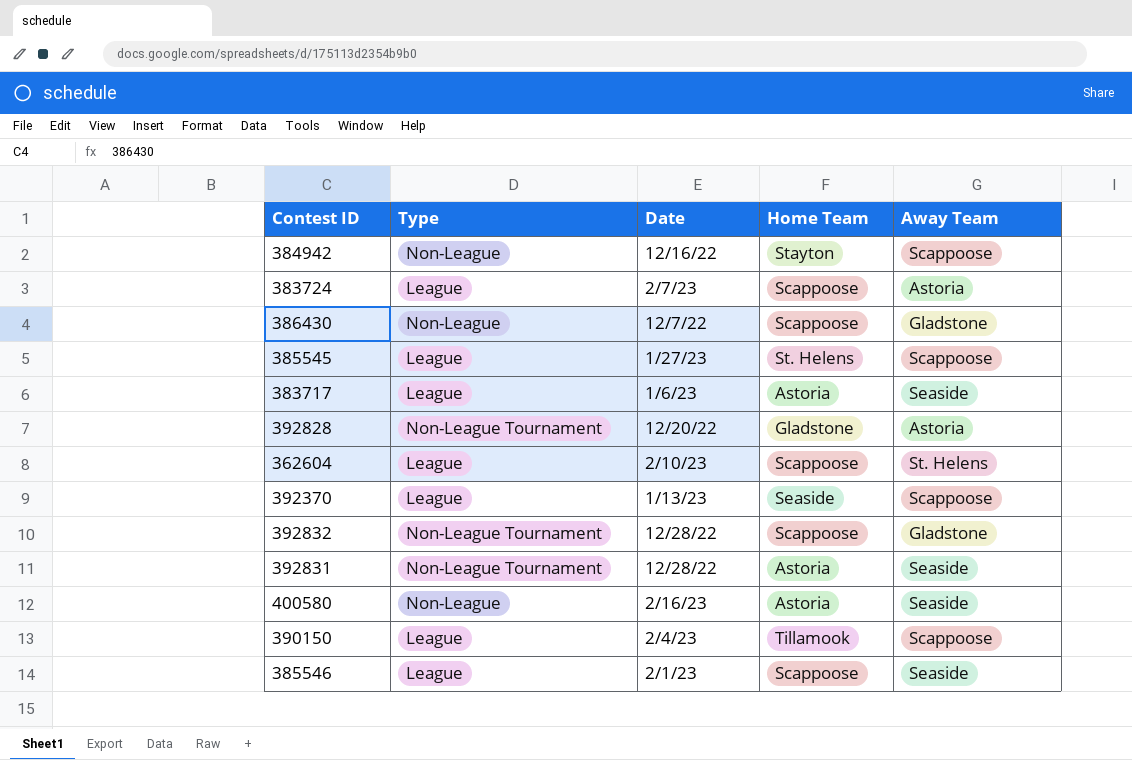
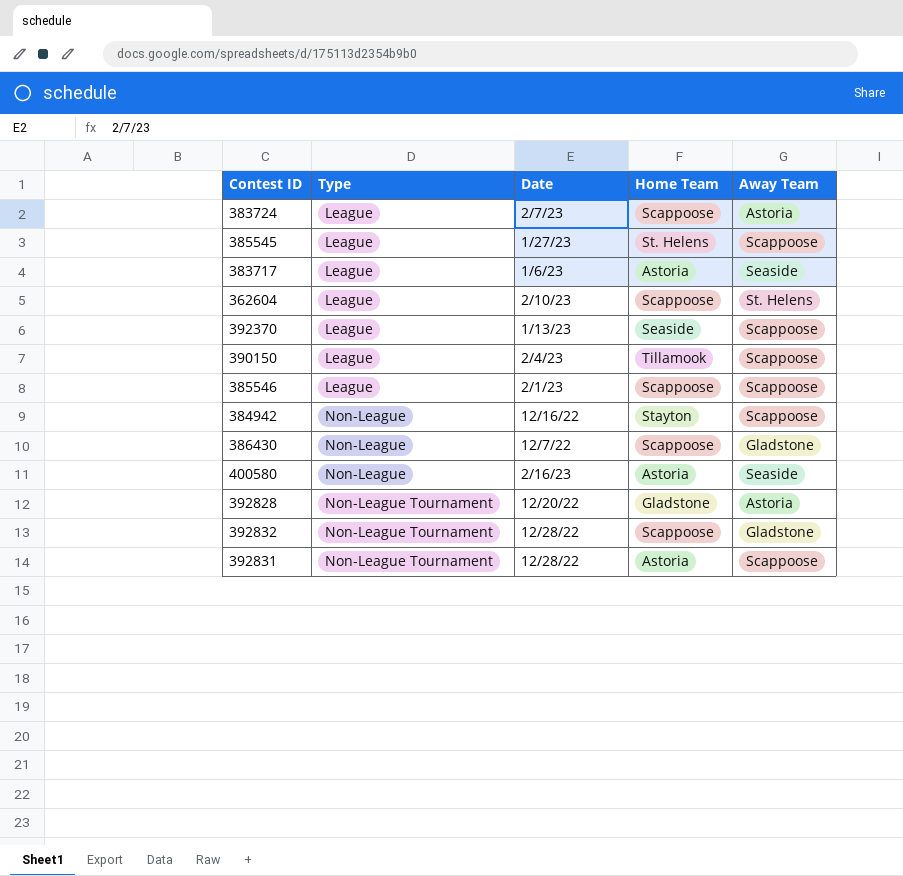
row order: none -> Type ascending
385546 | Away Team: Seaside -> Scappoose
392831 | Away Team: Seaside -> Scappoose

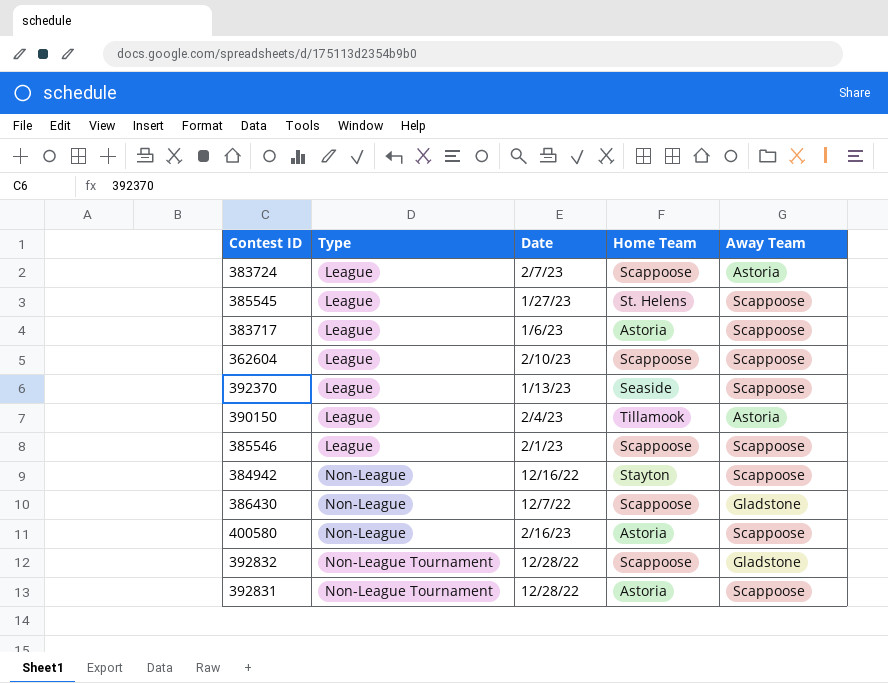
row 392828: Non-League Tournament | 12/20/22 | Gladstone | Astoria -> none
383717 | Away Team: Seaside -> Scappoose
362604 | Away Team: St. Helens -> Scappoose
390150 | Away Team: Scappoose -> Astoria
400580 | Away Team: Seaside -> Scappoose

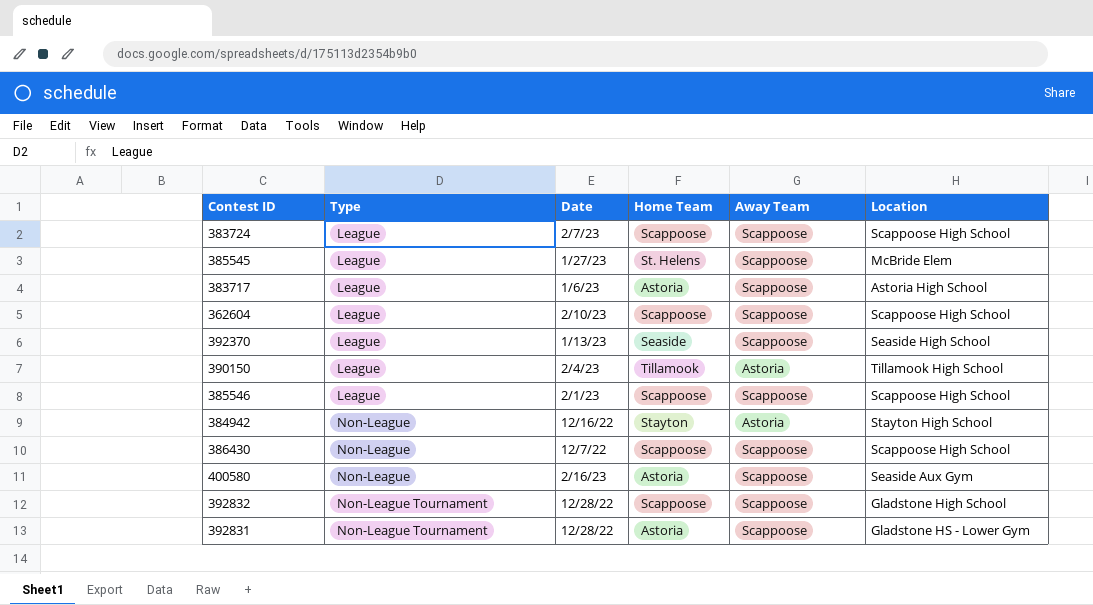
column Location | position: none -> 6
383724 | Away Team: Astoria -> Scappoose
384942 | Away Team: Scappoose -> Astoria
386430 | Away Team: Gladstone -> Scappoose
392832 | Away Team: Gladstone -> Scappoose

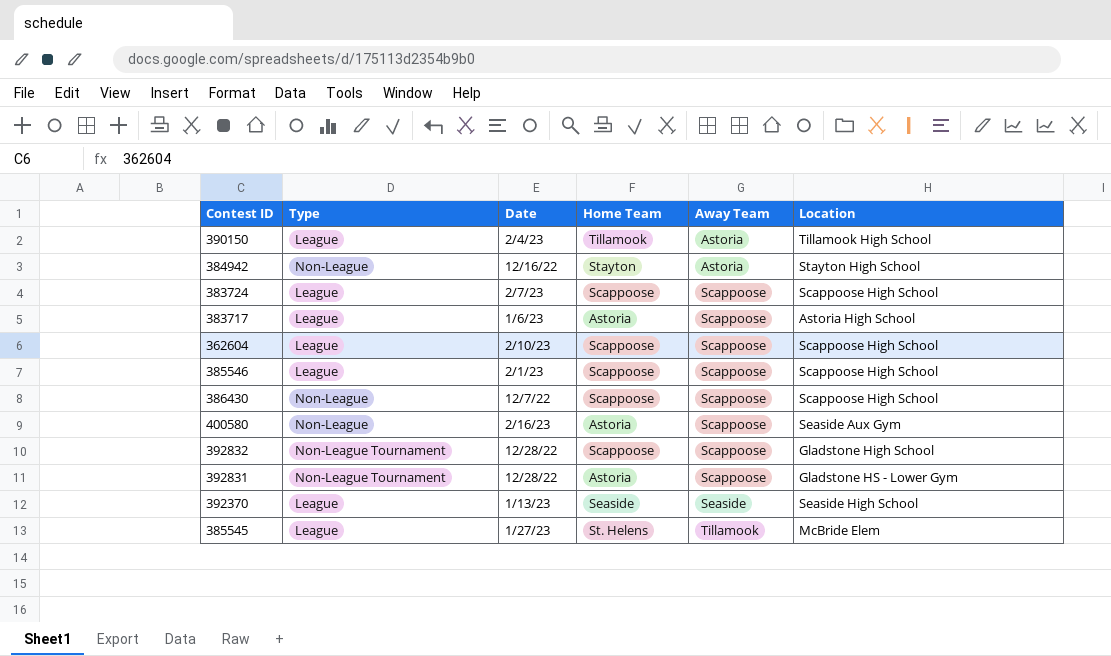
row order: Type ascending -> Away Team ascending
392370 | Away Team: Scappoose -> Seaside
385545 | Away Team: Scappoose -> Tillamook

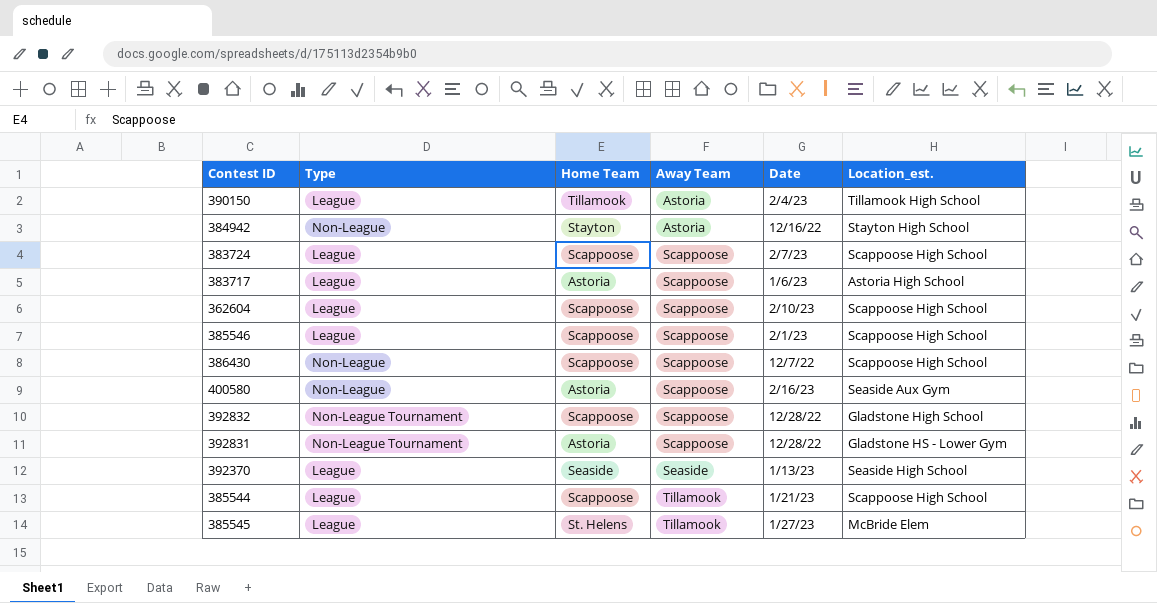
column Date | position: 3 -> 5
column name: Location -> Location_est.
row 385544: none -> League | Scappoose | Tillamook | 1/21/23 | Scappoose High School

